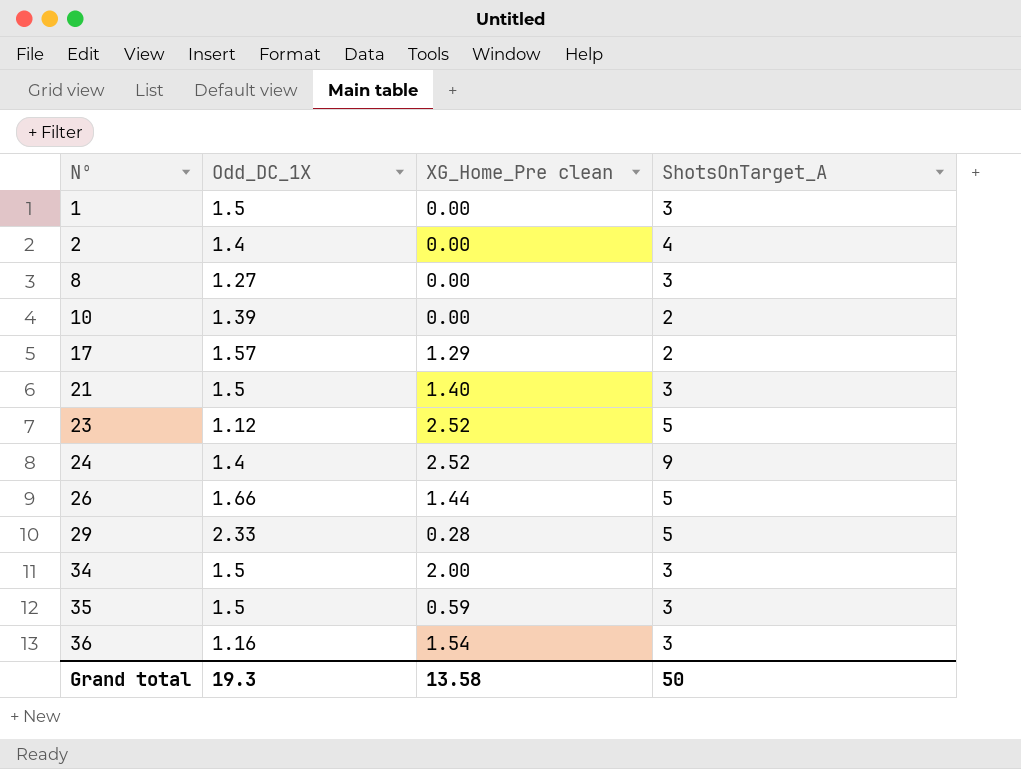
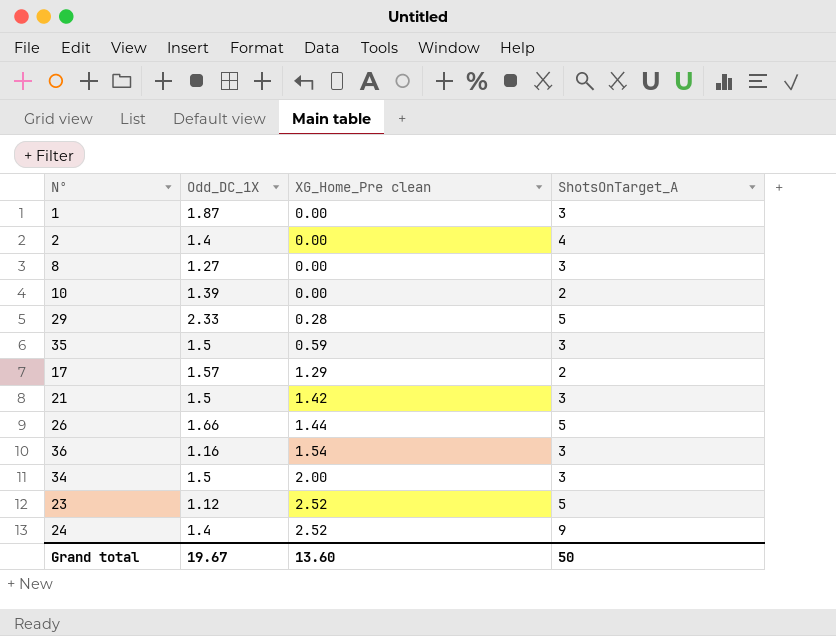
row order: Nº ascending -> XG_Home_Pre clean ascending
1 | Odd_DC_1X: 1.5 -> 1.87
21 | XG_Home_Pre clean: 1.40 -> 1.42
Grand total | Odd_DC_1X: 19.3 -> 19.67
Grand total | XG_Home_Pre clean: 13.58 -> 13.60

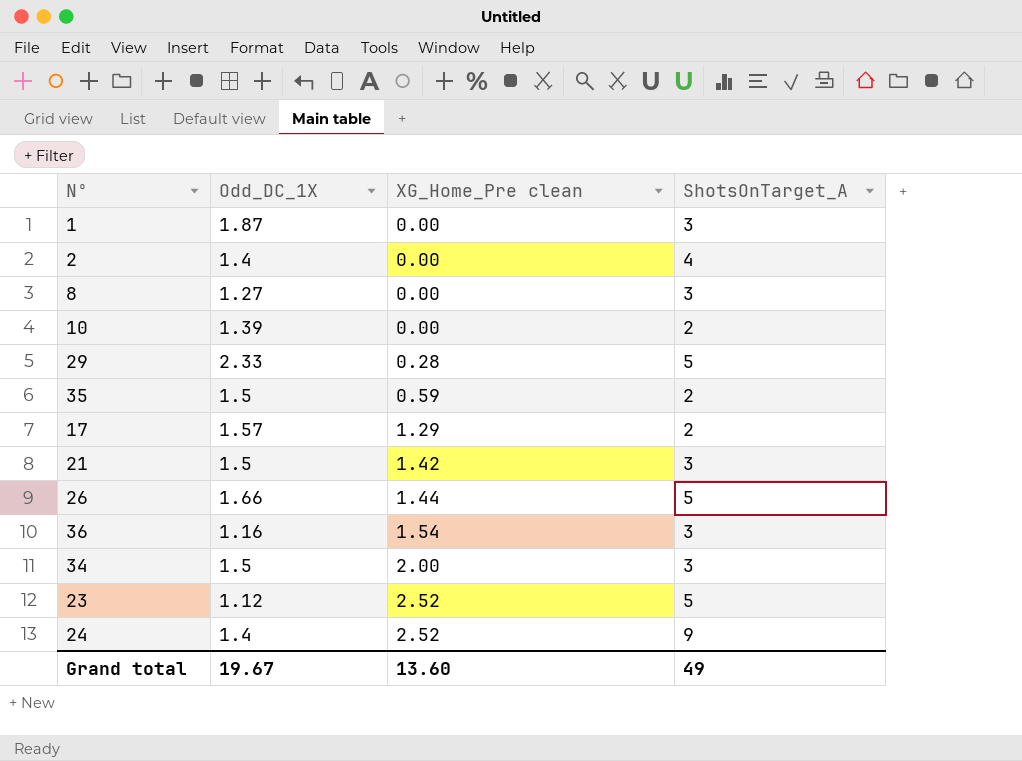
35 | ShotsOnTarget_A: 3 -> 2
Grand total | ShotsOnTarget_A: 50 -> 49

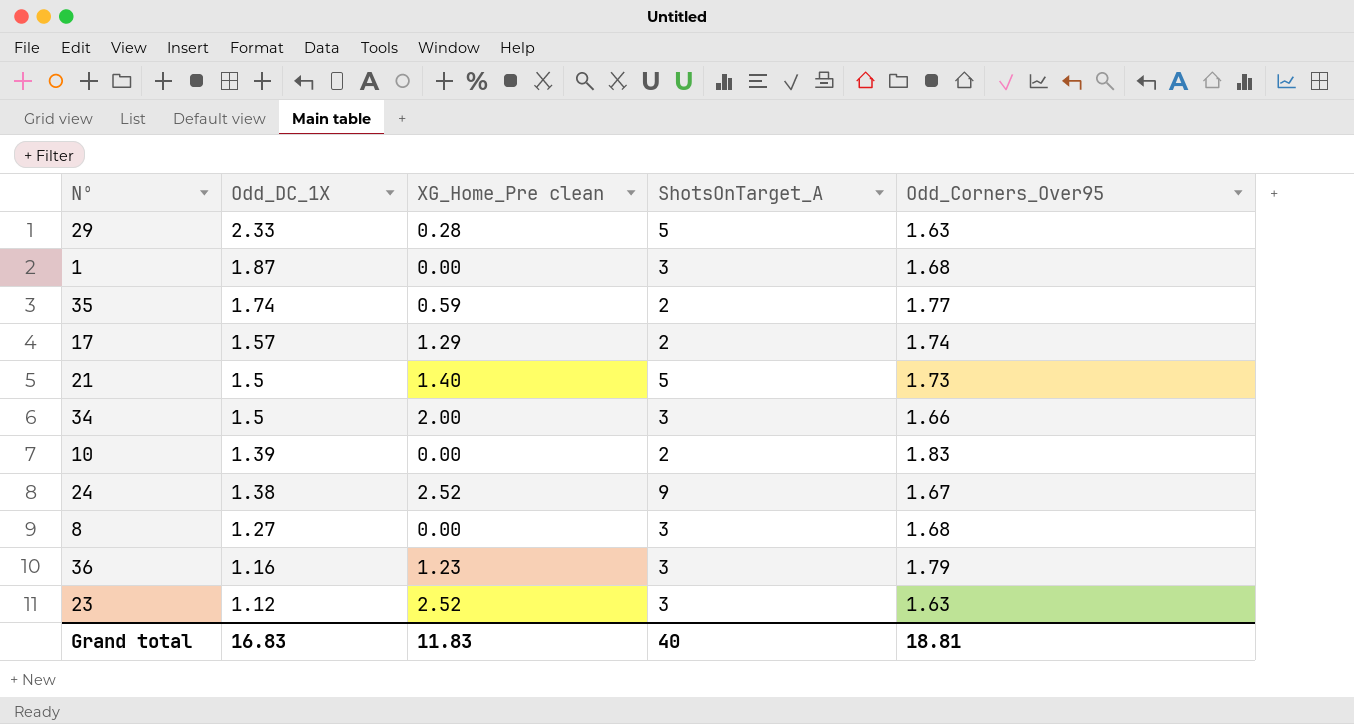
row order: XG_Home_Pre clean ascending -> Odd_DC_1X descending
column Odd_Corners_Over95 | position: none -> 5
row 2: 1.4 | 0.00 | 4 -> none
row 26: 1.66 | 1.44 | 5 -> none
35 | Odd_DC_1X: 1.5 -> 1.74
21 | XG_Home_Pre clean: 1.42 -> 1.40
21 | ShotsOnTarget_A: 3 -> 5
24 | Odd_DC_1X: 1.4 -> 1.38
36 | XG_Home_Pre clean: 1.54 -> 1.23
23 | ShotsOnTarget_A: 5 -> 3
Grand total | Odd_DC_1X: 19.67 -> 16.83
Grand total | XG_Home_Pre clean: 13.60 -> 11.83
Grand total | ShotsOnTarget_A: 49 -> 40

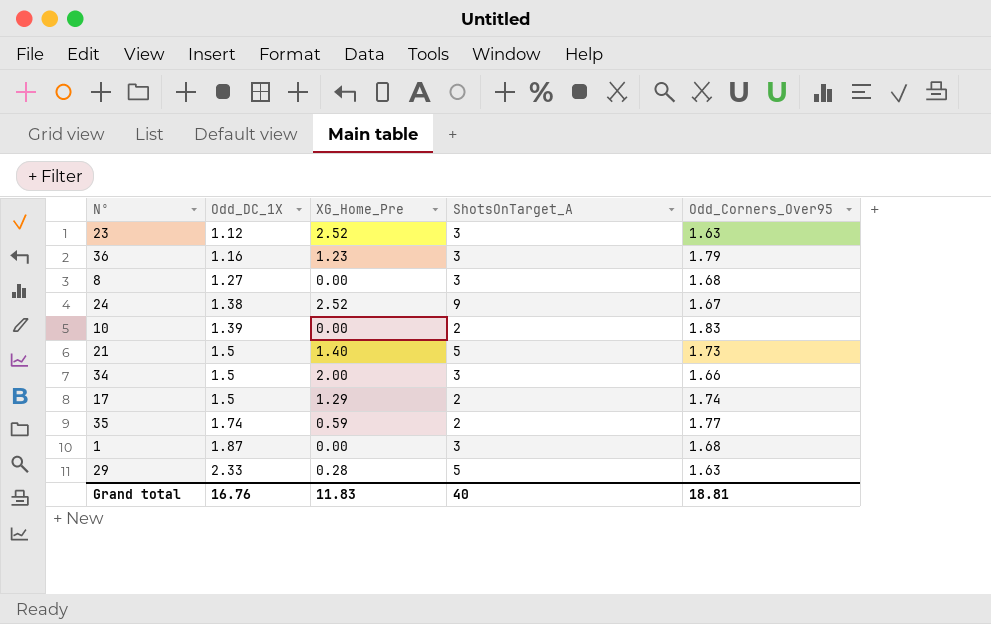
row order: Odd_DC_1X descending -> Odd_DC_1X ascending
column name: XG_Home_Pre clean -> XG_Home_Pre
17 | Odd_DC_1X: 1.57 -> 1.5
Grand total | Odd_DC_1X: 16.83 -> 16.76

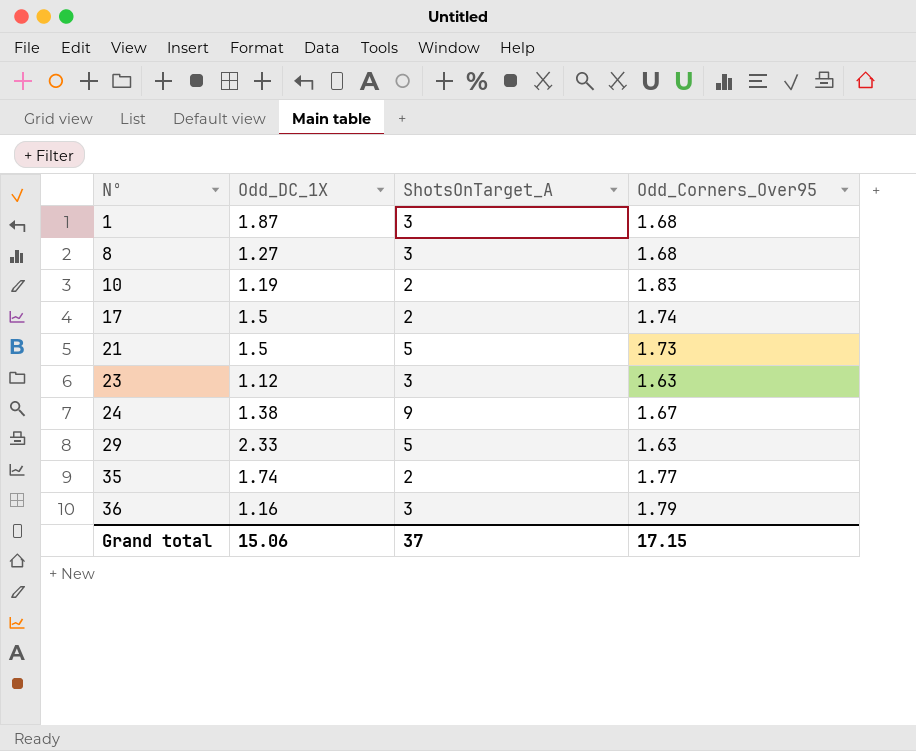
row order: Odd_DC_1X ascending -> Nº ascending
column XG_Home_Pre | position: 3 -> none
row 34: 1.5 | 2.00 | 3 | 1.66 -> none
10 | Odd_DC_1X: 1.39 -> 1.19
Grand total | Odd_DC_1X: 16.76 -> 15.06
Grand total | ShotsOnTarget_A: 40 -> 37
Grand total | Odd_Corners_Over95: 18.81 -> 17.15

